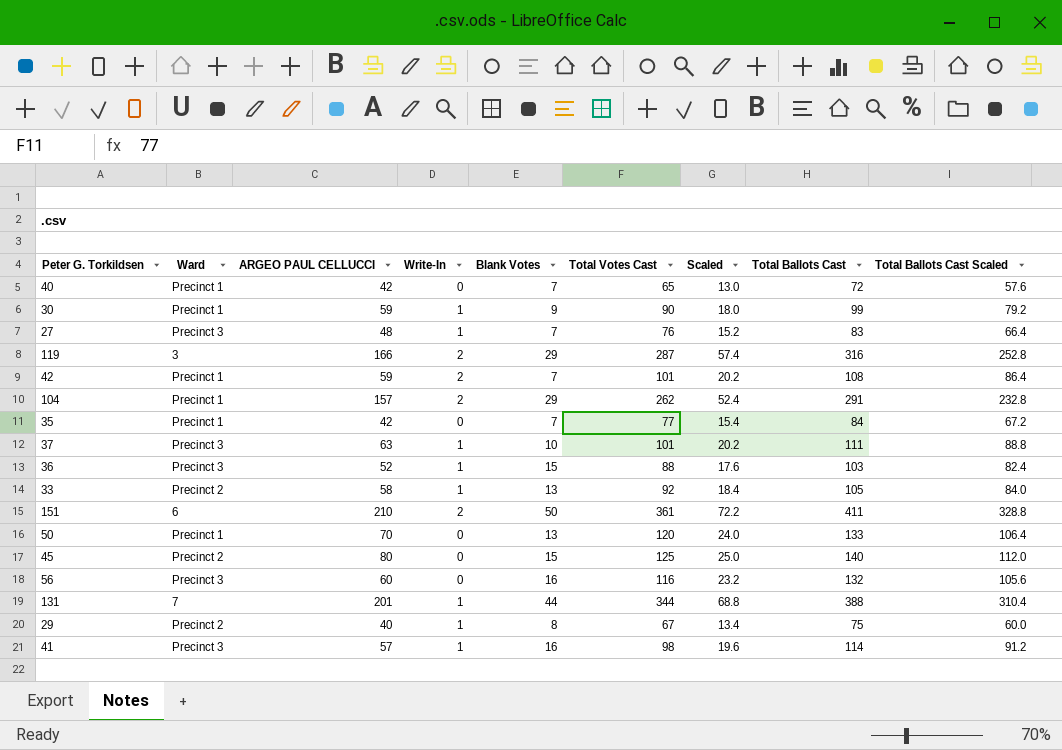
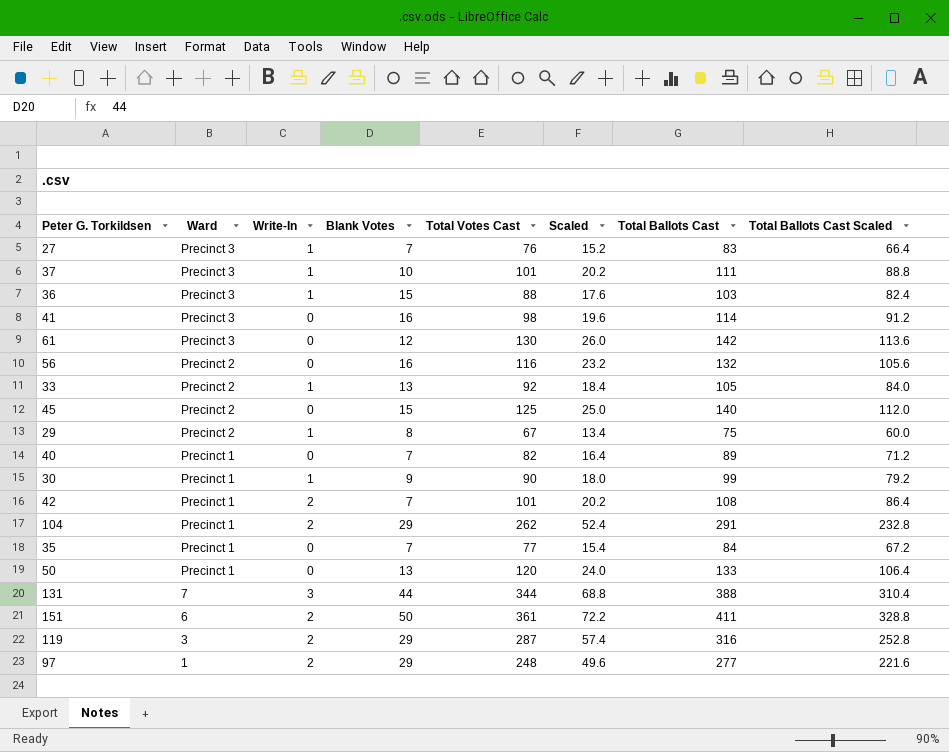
row order: none -> Ward descending
column ARGEO PAUL CELLUCCI | position: 3 -> none
41 | Write-In: 1 -> 0
row 61: none -> Precinct 3 | 0 | 12 | 130 | 26.0 | 142 | 113.6
56 | Ward: Precinct 3 -> Precinct 2
40 | Total Votes Cast: 65 -> 82
40 | Scaled: 13.0 -> 16.4
40 | Total Ballots Cast: 72 -> 89
40 | Total Ballots Cast Scaled: 57.6 -> 71.2
131 | Write-In: 1 -> 3
row 97: none -> 1 | 2 | 29 | 248 | 49.6 | 277 | 221.6

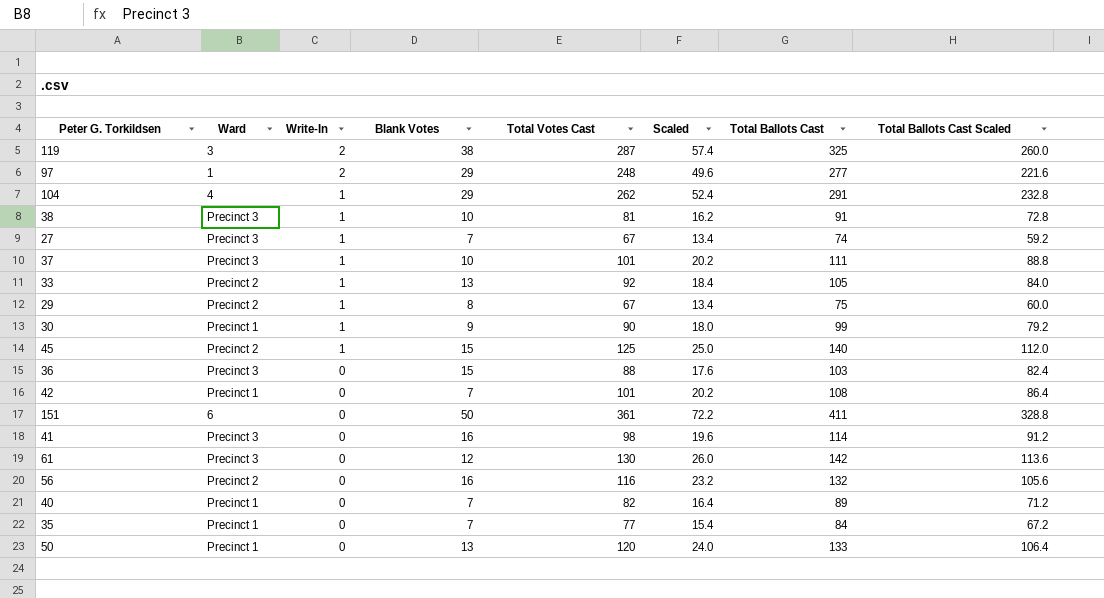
row order: Ward descending -> Write-In descending
row 131: 7 | 3 | 44 | 344 | 68.8 | 388 | 310.4 -> none
119 | Blank Votes: 29 -> 38
119 | Total Ballots Cast: 316 -> 325
119 | Total Ballots Cast Scaled: 252.8 -> 260.0
104 | Ward: Precinct 1 -> 4
104 | Write-In: 2 -> 1
row 38: none -> Precinct 3 | 1 | 10 | 81 | 16.2 | 91 | 72.8
27 | Total Votes Cast: 76 -> 67
27 | Scaled: 15.2 -> 13.4
27 | Total Ballots Cast: 83 -> 74
27 | Total Ballots Cast Scaled: 66.4 -> 59.2
45 | Write-In: 0 -> 1
36 | Write-In: 1 -> 0
42 | Write-In: 2 -> 0
151 | Write-In: 2 -> 0

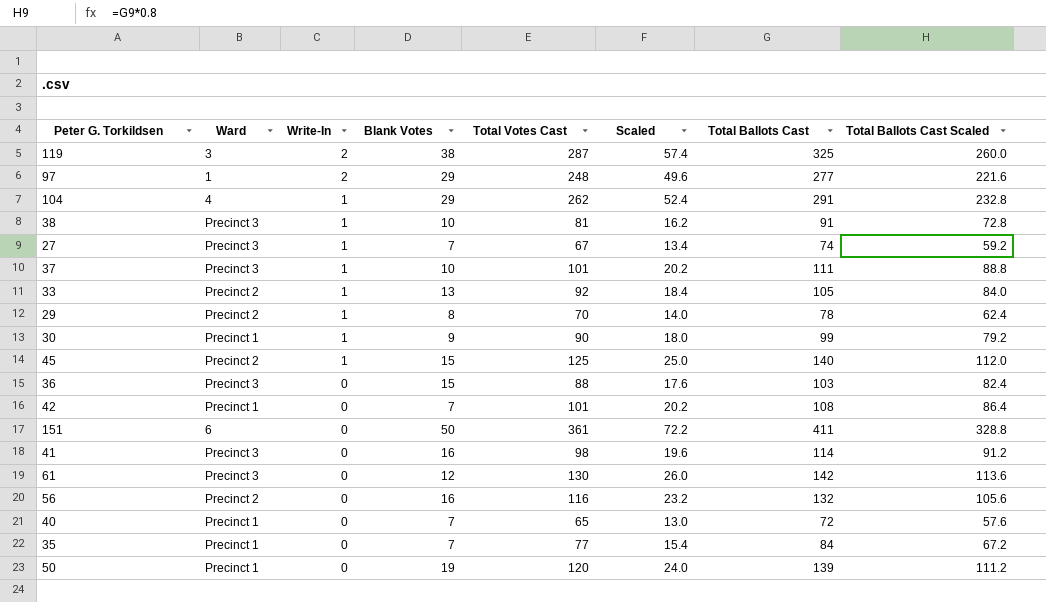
29 | Total Votes Cast: 67 -> 70
29 | Scaled: 13.4 -> 14.0
29 | Total Ballots Cast: 75 -> 78
29 | Total Ballots Cast Scaled: 60.0 -> 62.4
40 | Total Votes Cast: 82 -> 65
40 | Scaled: 16.4 -> 13.0
40 | Total Ballots Cast: 89 -> 72
40 | Total Ballots Cast Scaled: 71.2 -> 57.6
50 | Blank Votes: 13 -> 19
50 | Total Ballots Cast: 133 -> 139
50 | Total Ballots Cast Scaled: 106.4 -> 111.2

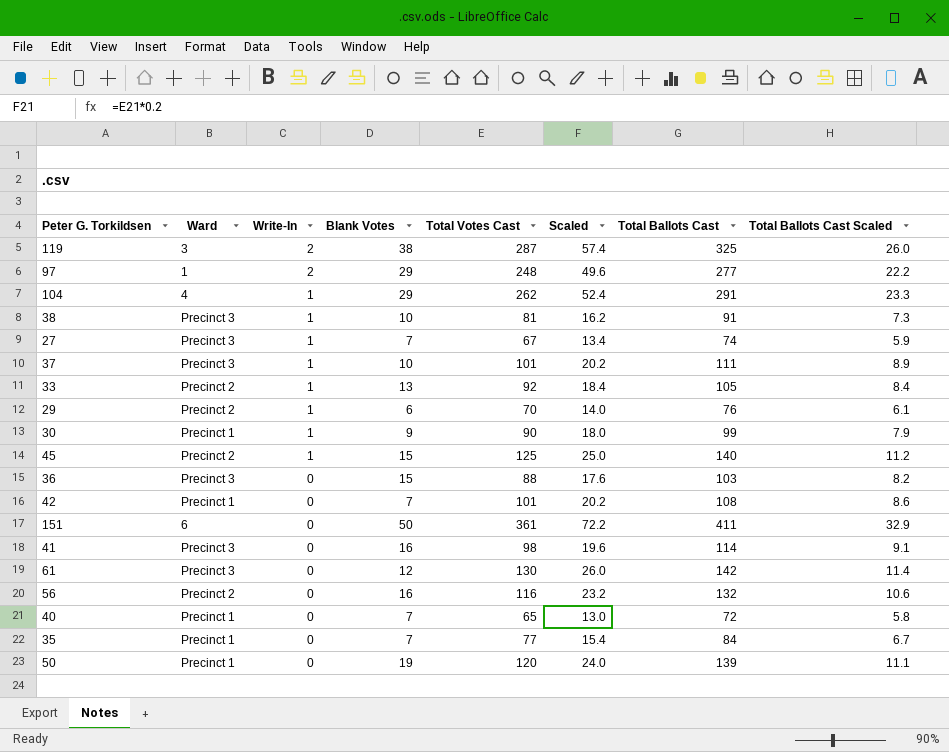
column Total Ballots Cast Scaled | formula: [Total Ballots Cast] * 0.8 -> [Total Ballots Cast] * 0.08
29 | Blank Votes: 8 -> 6
29 | Total Ballots Cast: 78 -> 76

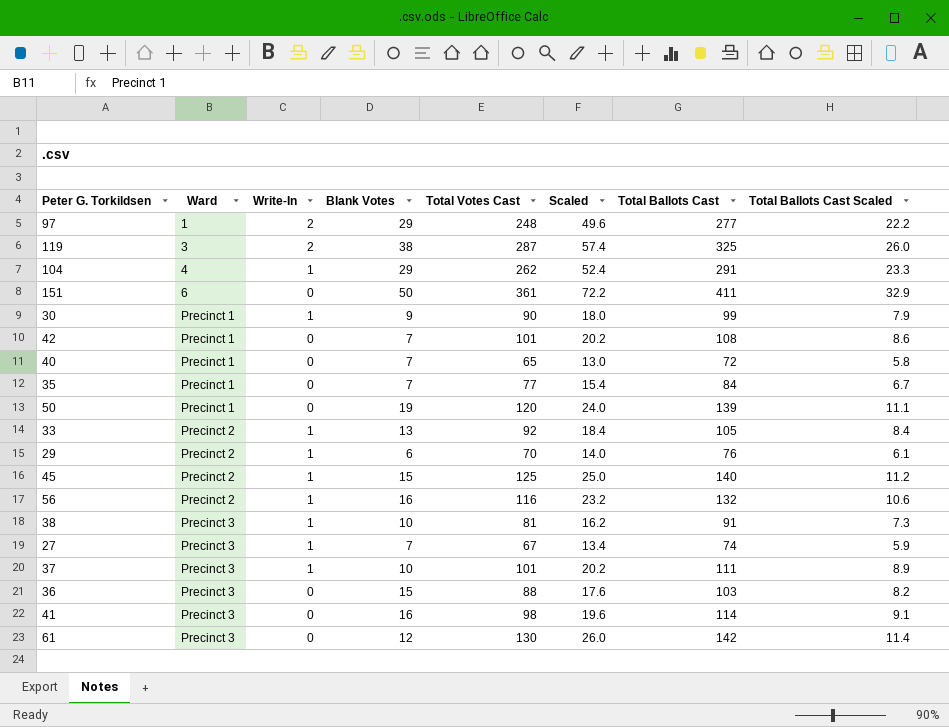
row order: Write-In descending -> Ward ascending
56 | Write-In: 0 -> 1

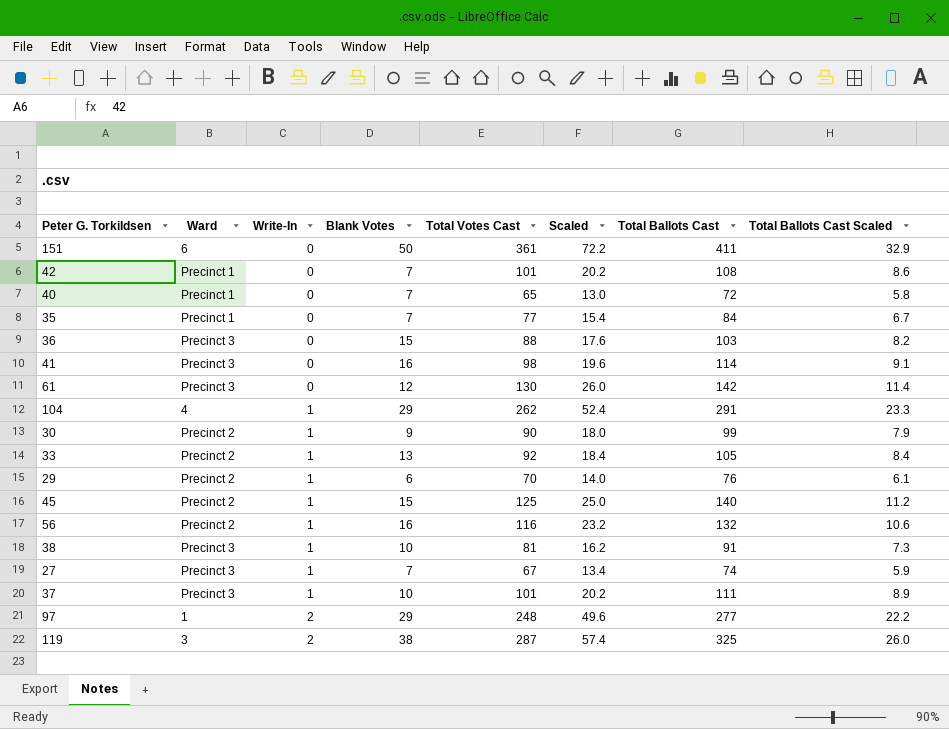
row order: Ward ascending -> Write-In ascending
row 50: Precinct 1 | 0 | 19 | 120 | 24.0 | 139 | 11.1 -> none
30 | Ward: Precinct 1 -> Precinct 2

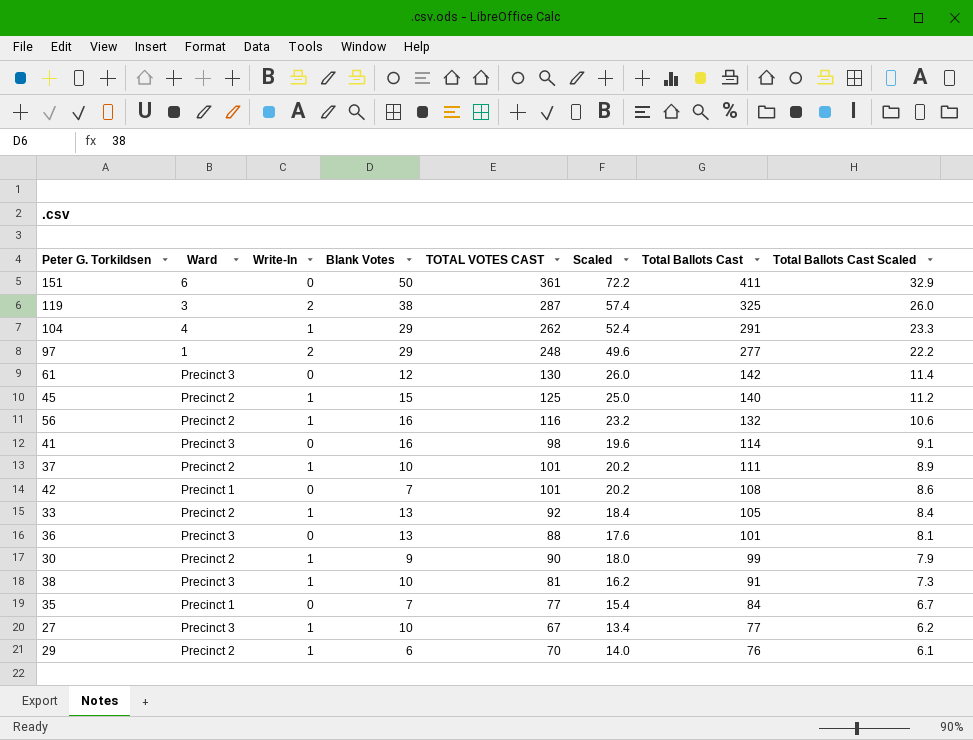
row order: Write-In ascending -> Total Ballots Cast descending
column name: Total Votes Cast -> TOTAL VOTES CAST
row 40: Precinct 1 | 0 | 7 | 65 | 13.0 | 72 | 5.8 -> none
37 | Ward: Precinct 3 -> Precinct 2
36 | Blank Votes: 15 -> 13
36 | Total Ballots Cast: 103 -> 101
36 | Total Ballots Cast Scaled: 8.2 -> 8.1
27 | Blank Votes: 7 -> 10
27 | Total Ballots Cast: 74 -> 77
27 | Total Ballots Cast Scaled: 5.9 -> 6.2

